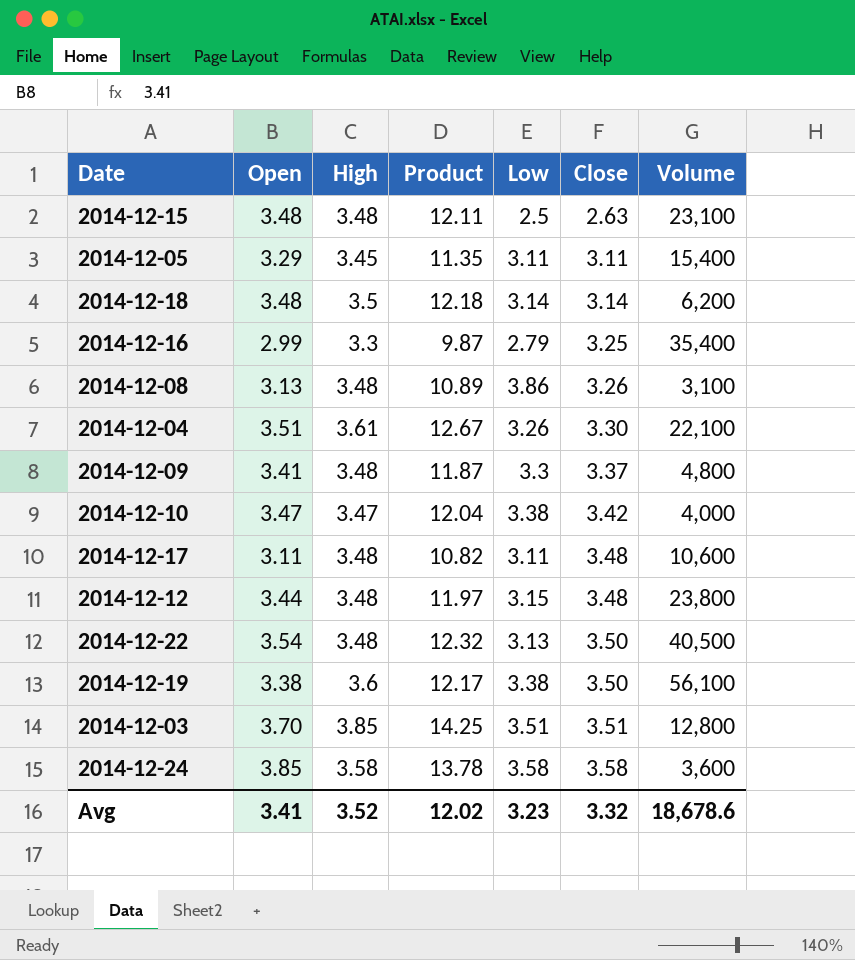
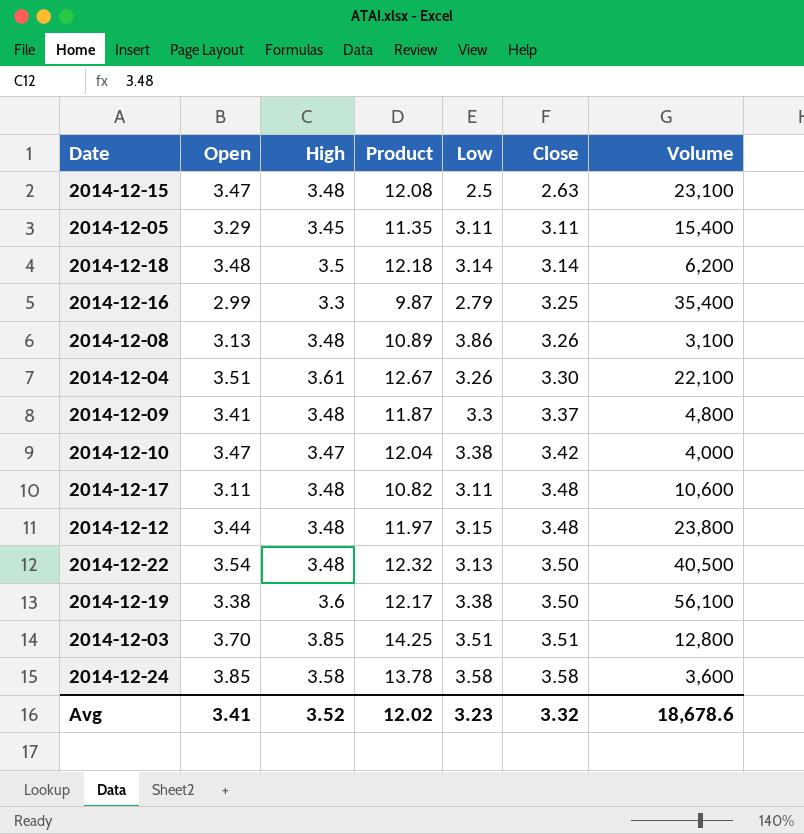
2014-12-15 | Open: 3.48 -> 3.47
2014-12-15 | Product: 12.11 -> 12.08

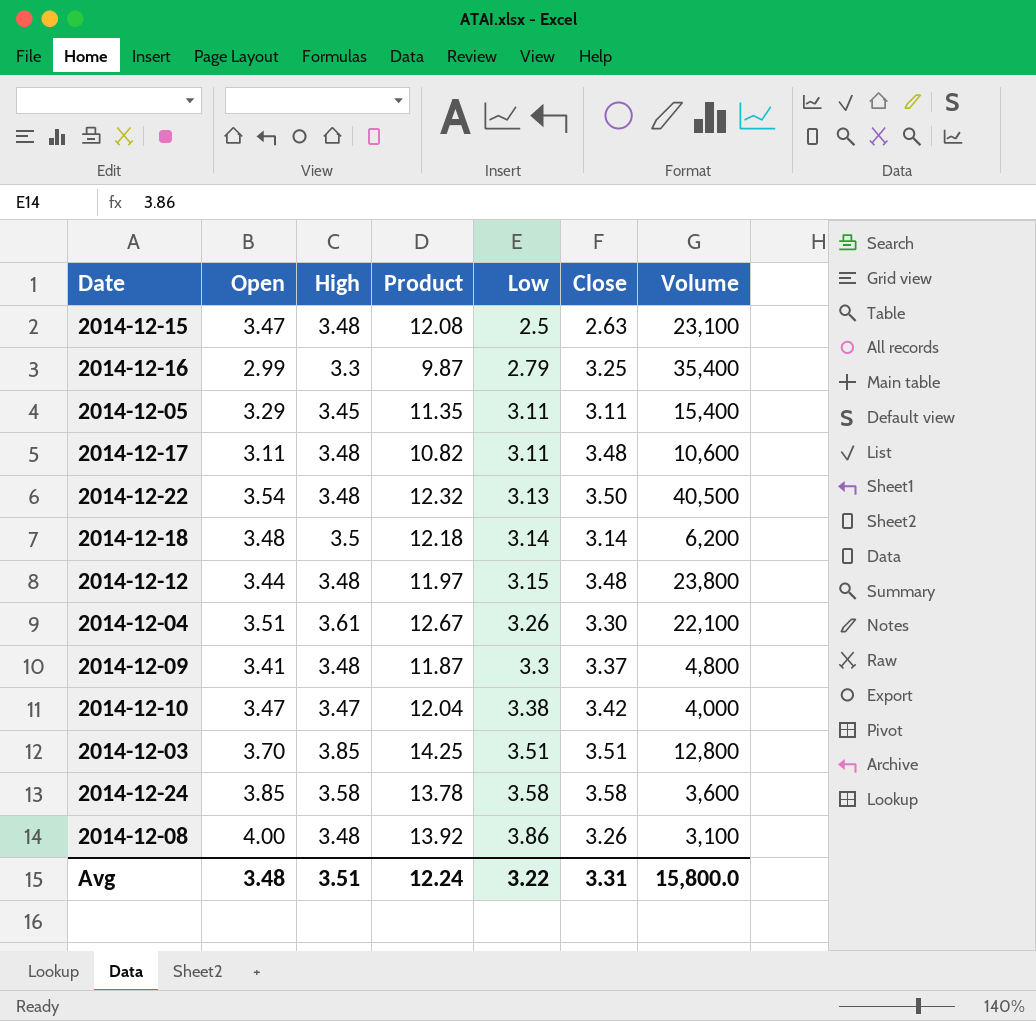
row order: Close ascending -> Low ascending
row 2014-12-19: 3.38 | 3.6 | 12.17 | 3.38 | 3.50 | 56,100 -> none
2014-12-08 | Open: 3.13 -> 4.00
2014-12-08 | Product: 10.89 -> 13.92
Avg | Open: 3.41 -> 3.48
Avg | High: 3.52 -> 3.51
Avg | Product: 12.02 -> 12.24
Avg | Low: 3.23 -> 3.22
Avg | Close: 3.32 -> 3.31
Avg | Volume: 18,678.6 -> 15,800.0

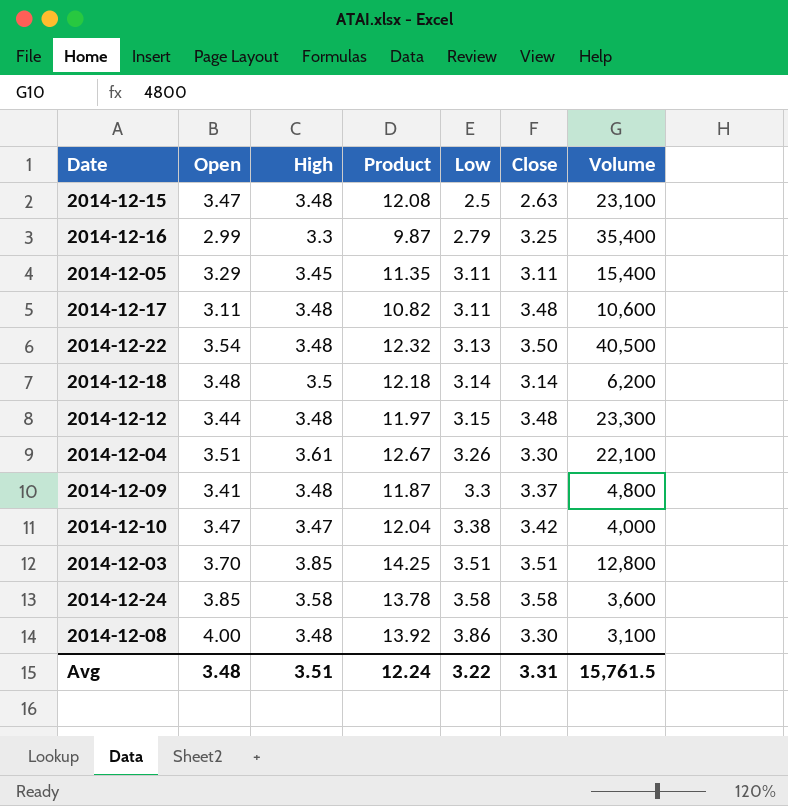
2014-12-12 | Volume: 23,800 -> 23,300
2014-12-08 | Close: 3.26 -> 3.30
Avg | Volume: 15,800.0 -> 15,761.5

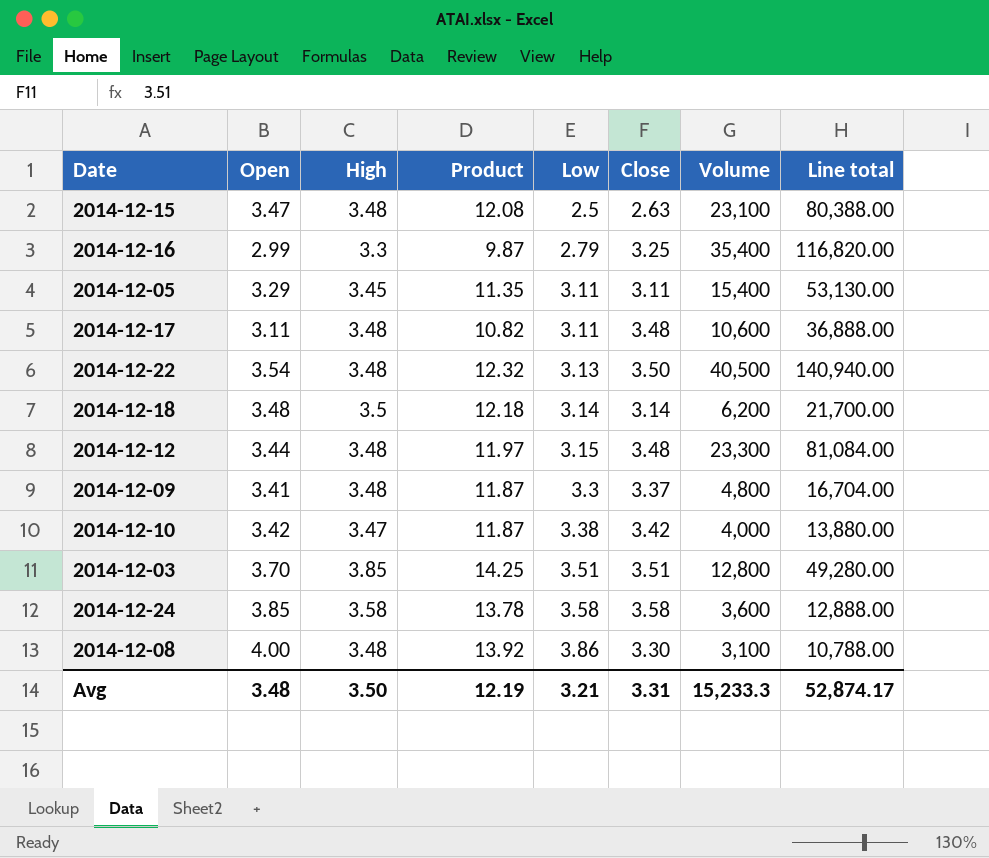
column Line total | formula: none -> [High] * [Volume]
row 2014-12-04: 3.51 | 3.61 | 12.67 | 3.26 | 3.30 | 22,100 -> none
2014-12-10 | Open: 3.47 -> 3.42
2014-12-10 | Product: 12.04 -> 11.87
Avg | High: 3.51 -> 3.50
Avg | Product: 12.24 -> 12.19
Avg | Low: 3.22 -> 3.21
Avg | Volume: 15,761.5 -> 15,233.3

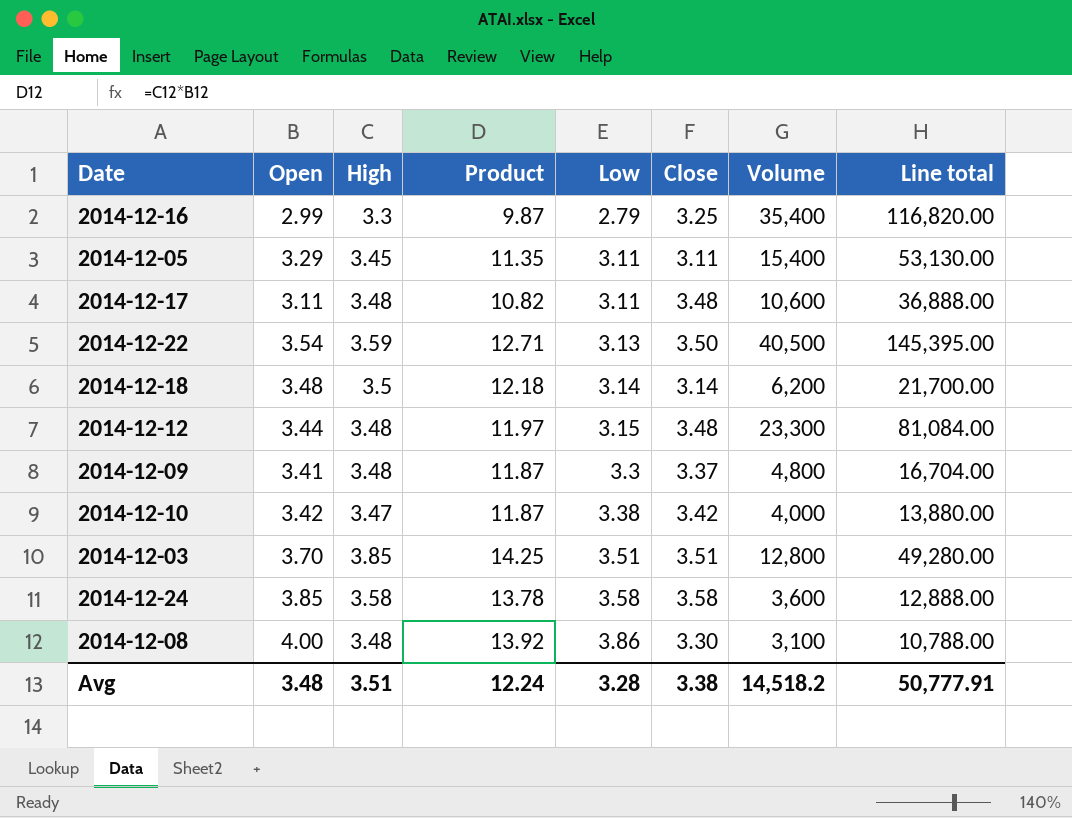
row 2014-12-15: 3.47 | 3.48 | 12.08 | 2.5 | 2.63 | 23,100 | 80,388.00 -> none
2014-12-22 | High: 3.48 -> 3.59
2014-12-22 | Product: 12.32 -> 12.71
2014-12-22 | Line total: 140,940.00 -> 145,395.00
Avg | High: 3.50 -> 3.51
Avg | Product: 12.19 -> 12.24
Avg | Low: 3.21 -> 3.28
Avg | Close: 3.31 -> 3.38
Avg | Volume: 15,233.3 -> 14,518.2
Avg | Line total: 52,874.17 -> 50,777.91

